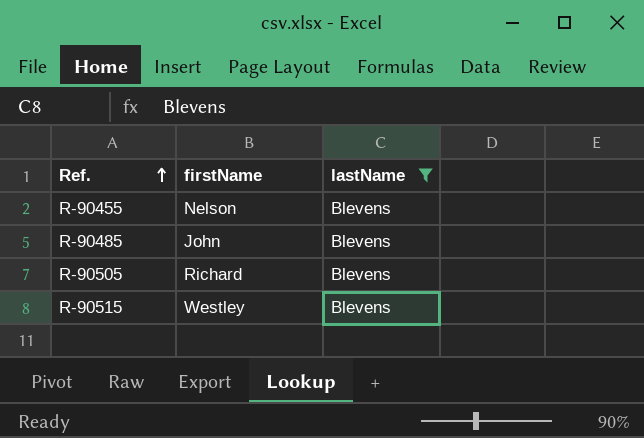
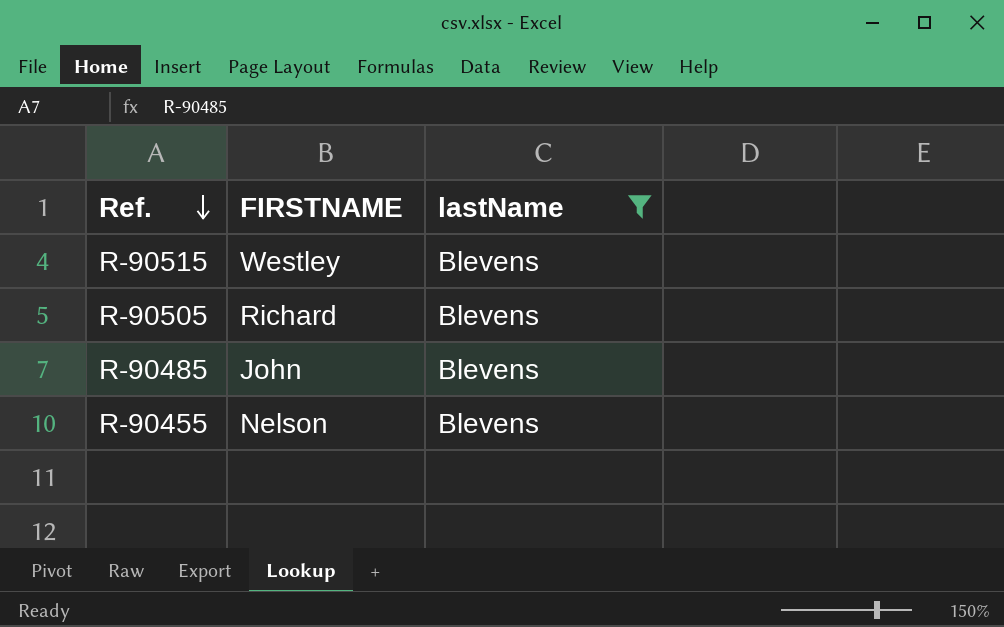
row order: Ref. ascending -> Ref. descending
column name: firstName -> FIRSTNAME

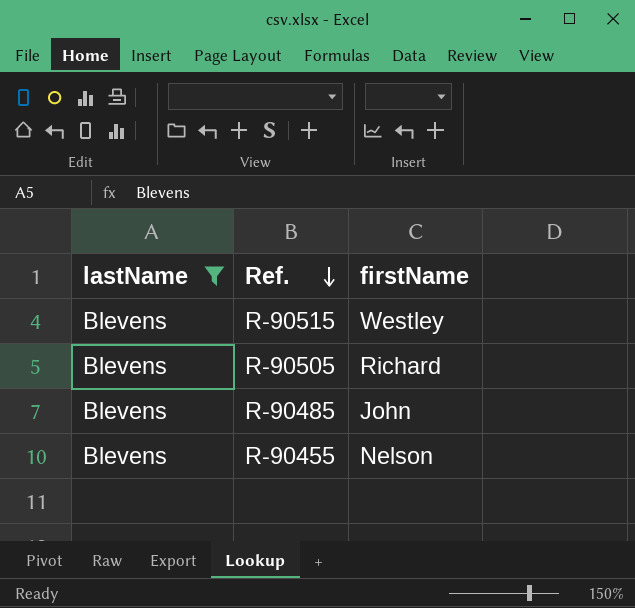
column lastName | position: 3 -> 1
column name: FIRSTNAME -> firstName

